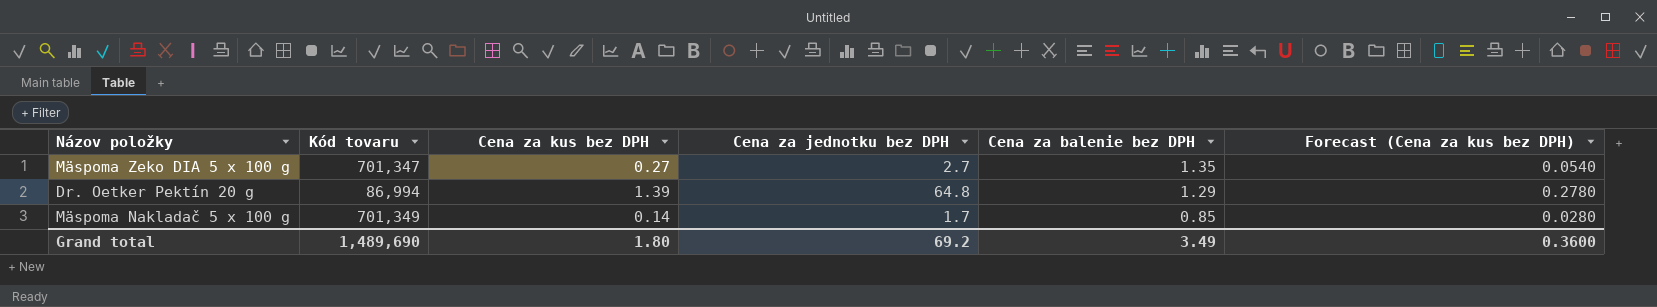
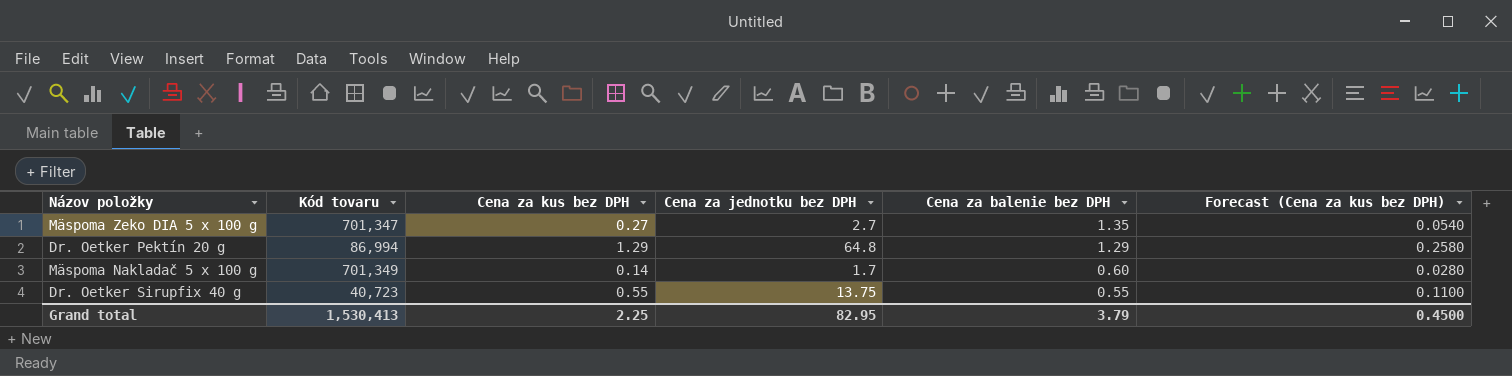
Dr. Oetker Pektín 20 g | Cena za kus bez DPH: 1.39 -> 1.29
Dr. Oetker Pektín 20 g | Forecast (Cena za kus bez DPH): 0.2780 -> 0.2580
Mäspoma Nakladač 5 x 100 g | Cena za balenie bez DPH: 0.85 -> 0.60
row Dr. Oetker Sirupfix 40 g: none -> 40,723 | 0.55 | 13.75 | 0.55 | 0.1100
Grand total | Kód tovaru: 1,489,690 -> 1,530,413
Grand total | Cena za kus bez DPH: 1.80 -> 2.25
Grand total | Cena za jednotku bez DPH: 69.2 -> 82.95
Grand total | Cena za balenie bez DPH: 3.49 -> 3.79
Grand total | Forecast (Cena za kus bez DPH): 0.3600 -> 0.4500

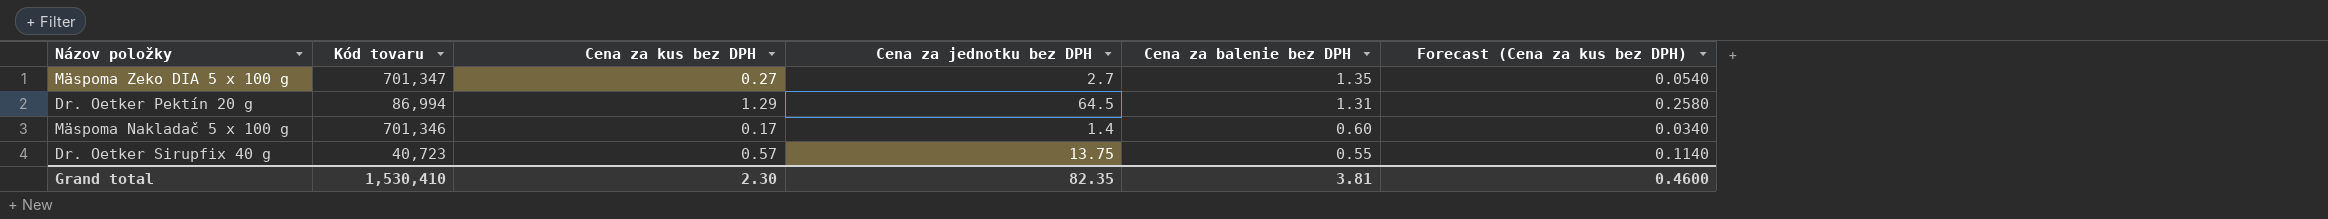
Dr. Oetker Pektín 20 g | Cena za jednotku bez DPH: 64.8 -> 64.5
Dr. Oetker Pektín 20 g | Cena za balenie bez DPH: 1.29 -> 1.31
Mäspoma Nakladač 5 x 100 g | Kód tovaru: 701,349 -> 701,346
Mäspoma Nakladač 5 x 100 g | Cena za kus bez DPH: 0.14 -> 0.17
Mäspoma Nakladač 5 x 100 g | Cena za jednotku bez DPH: 1.7 -> 1.4
Mäspoma Nakladač 5 x 100 g | Forecast (Cena za kus bez DPH): 0.0280 -> 0.0340
Dr. Oetker Sirupfix 40 g | Cena za kus bez DPH: 0.55 -> 0.57
Dr. Oetker Sirupfix 40 g | Forecast (Cena za kus bez DPH): 0.1100 -> 0.1140
Grand total | Kód tovaru: 1,530,413 -> 1,530,410
Grand total | Cena za kus bez DPH: 2.25 -> 2.30
Grand total | Cena za jednotku bez DPH: 82.95 -> 82.35
Grand total | Cena za balenie bez DPH: 3.79 -> 3.81
Grand total | Forecast (Cena za kus bez DPH): 0.4500 -> 0.4600

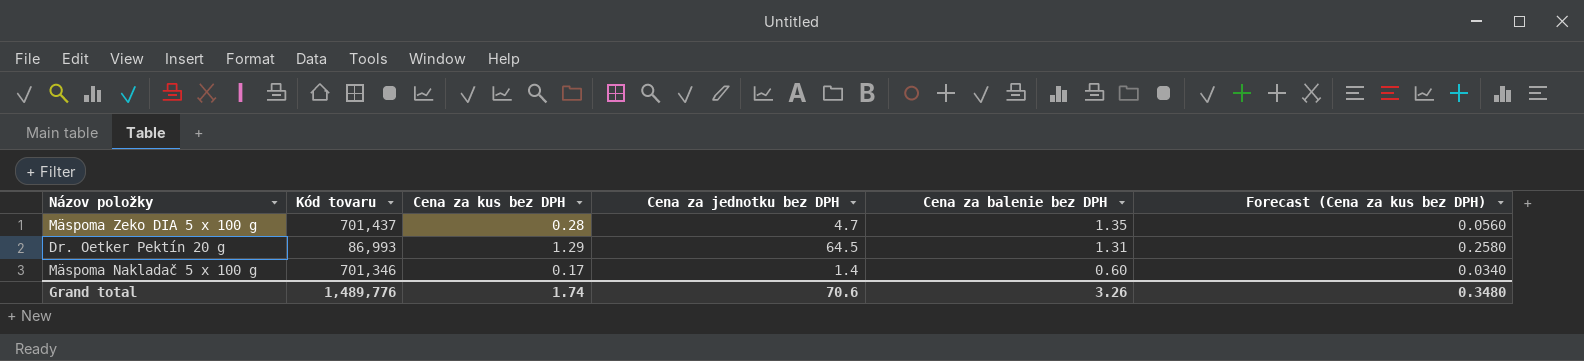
row Dr. Oetker Sirupfix 40 g: 40,723 | 0.57 | 13.75 | 0.55 | 0.1140 -> none
Mäspoma Zeko DIA 5 x 100 g | Kód tovaru: 701,347 -> 701,437
Mäspoma Zeko DIA 5 x 100 g | Cena za kus bez DPH: 0.27 -> 0.28
Mäspoma Zeko DIA 5 x 100 g | Cena za jednotku bez DPH: 2.7 -> 4.7
Mäspoma Zeko DIA 5 x 100 g | Forecast (Cena za kus bez DPH): 0.0540 -> 0.0560
Dr. Oetker Pektín 20 g | Kód tovaru: 86,994 -> 86,993
Grand total | Kód tovaru: 1,530,410 -> 1,489,776
Grand total | Cena za kus bez DPH: 2.30 -> 1.74
Grand total | Cena za jednotku bez DPH: 82.35 -> 70.6
Grand total | Cena za balenie bez DPH: 3.81 -> 3.26
Grand total | Forecast (Cena za kus bez DPH): 0.4600 -> 0.3480

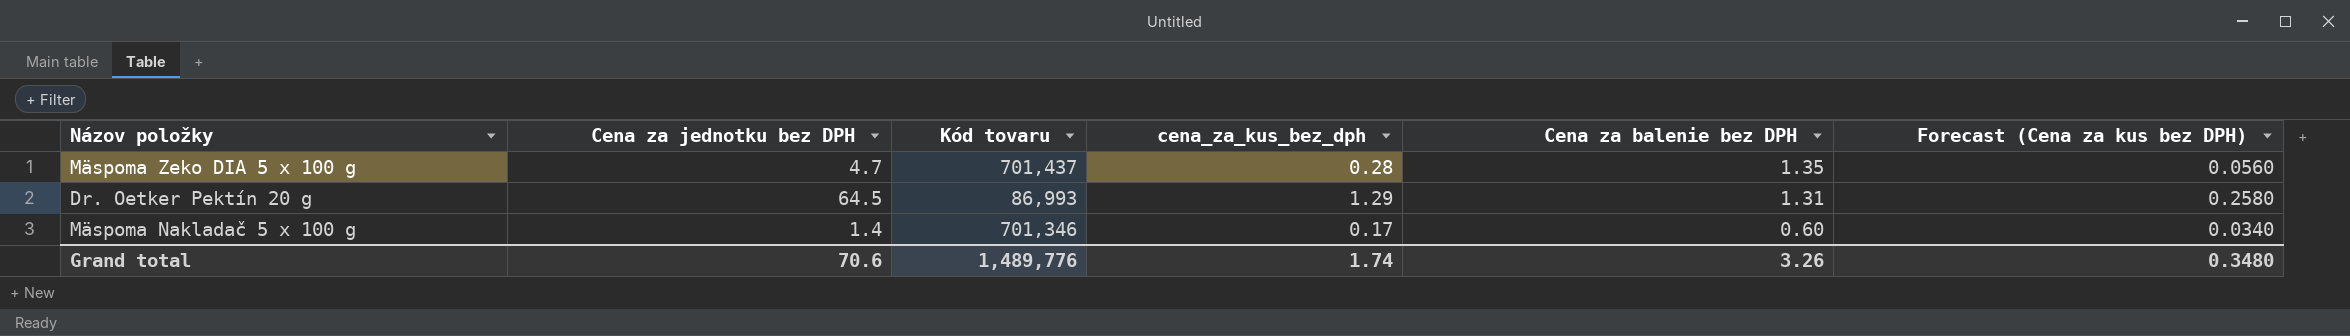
column Cena za jednotku bez DPH | position: 4 -> 2
column name: Cena za kus bez DPH -> cena_za_kus_bez_dph

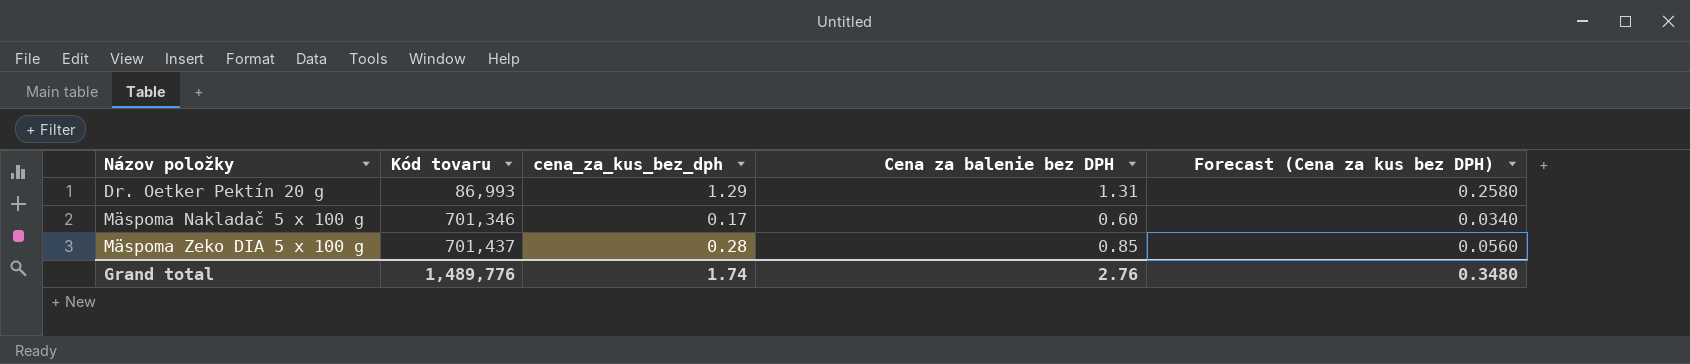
row order: Cena za balenie bez DPH descending -> Názov položky ascending
column Cena za jednotku bez DPH | position: 2 -> none
Mäspoma Zeko DIA 5 x 100 g | Cena za balenie bez DPH: 1.35 -> 0.85
Grand total | Cena za balenie bez DPH: 3.26 -> 2.76

